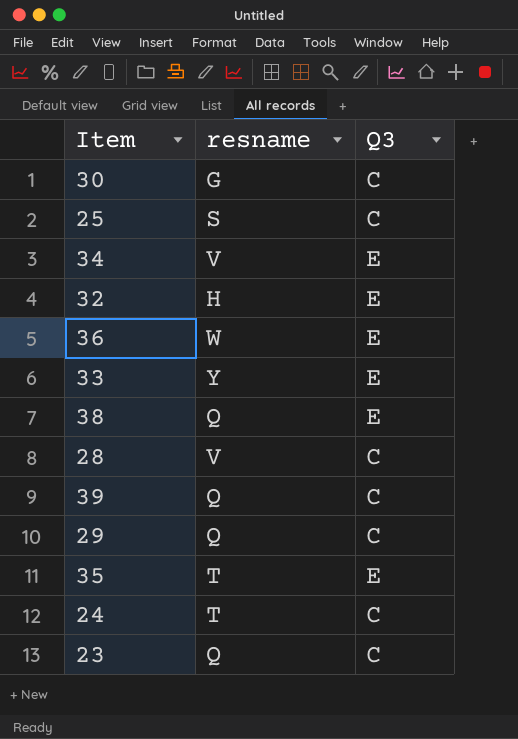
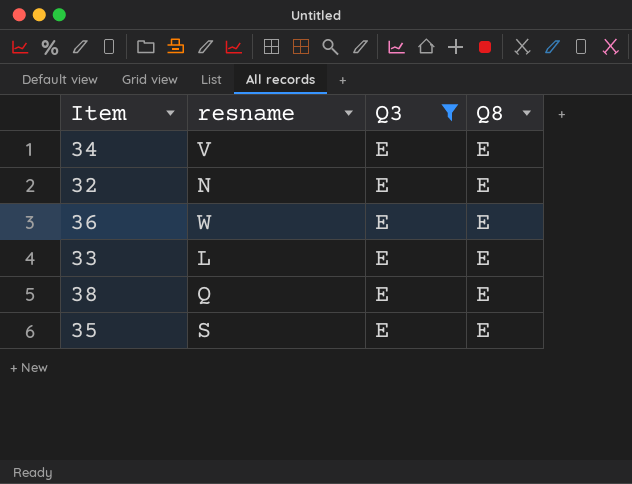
filter: none -> Q3 = E
column Q8 | position: none -> 4
32 | resname: H -> N
33 | resname: Y -> L
35 | resname: T -> S

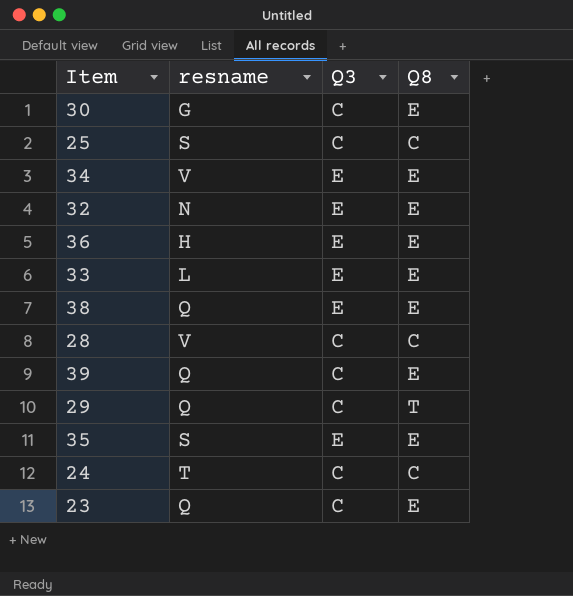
filter: Q3 = E -> none
36 | resname: W -> H

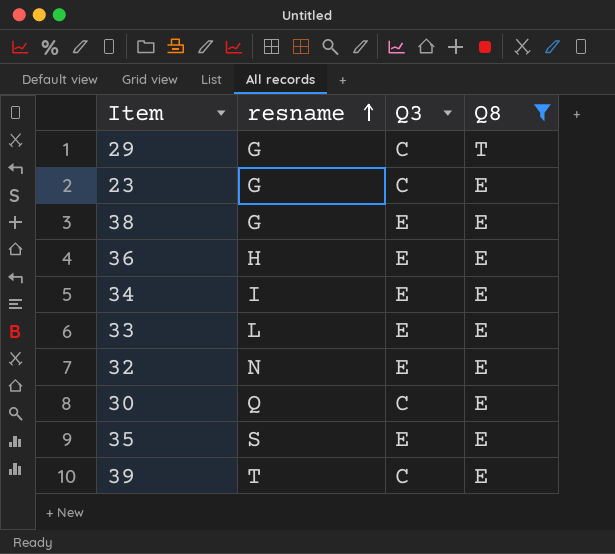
filter: none -> Q8 != C
row order: none -> resname ascending
29 | resname: Q -> G
23 | resname: Q -> G
38 | resname: Q -> G
34 | resname: V -> I
30 | resname: G -> Q
39 | resname: Q -> T

